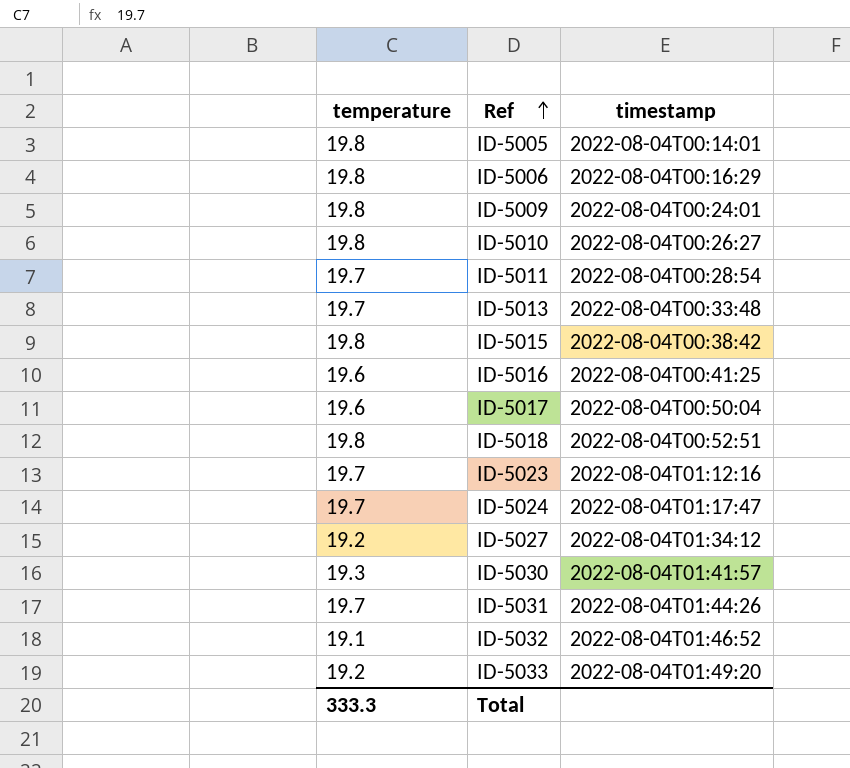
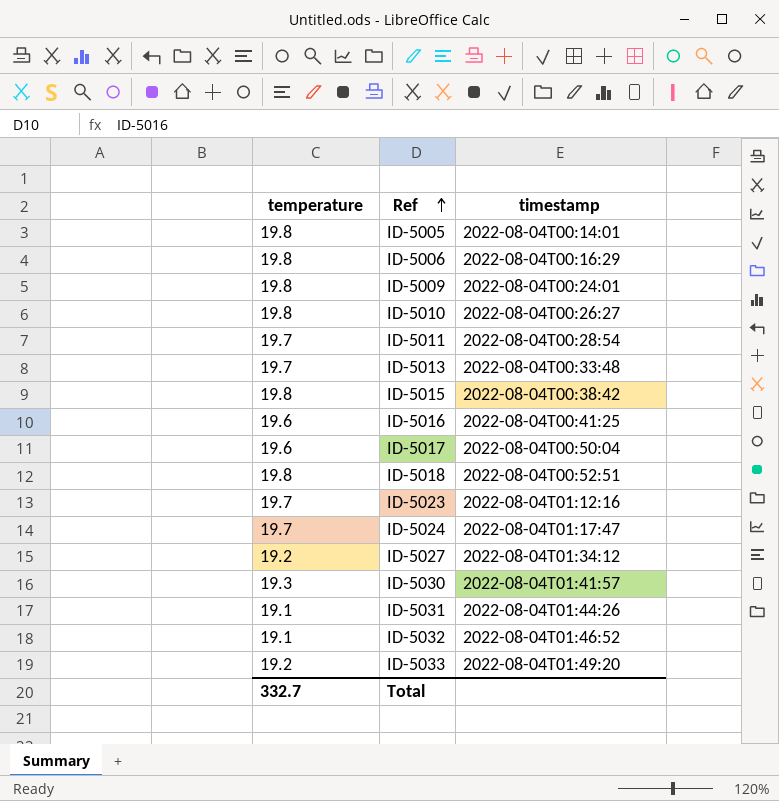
ID-5031 | temperature: 19.7 -> 19.1
Total | temperature: 333.3 -> 332.7

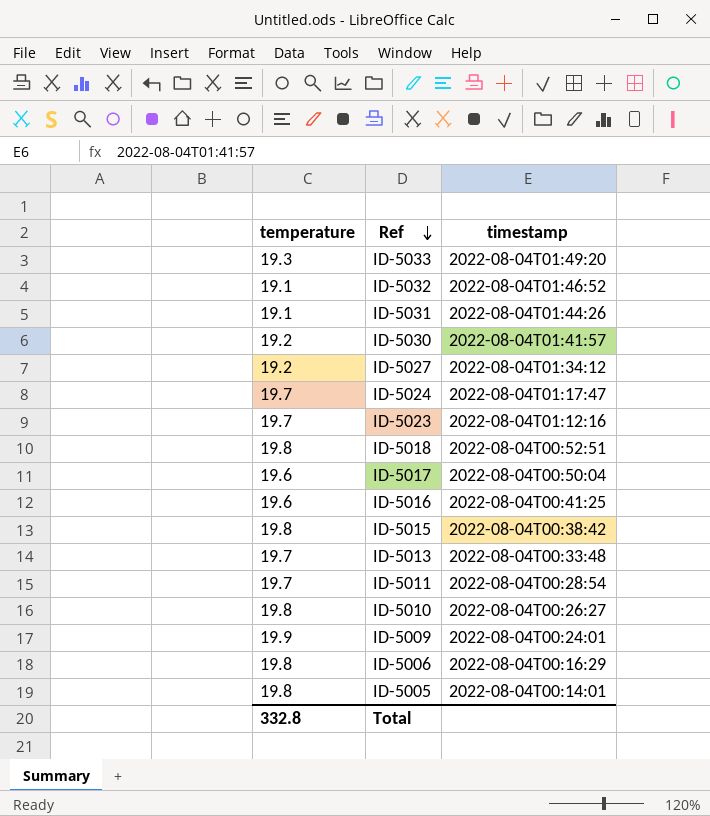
row order: Ref ascending -> Ref descending
ID-5033 | temperature: 19.2 -> 19.3
ID-5030 | temperature: 19.3 -> 19.2
ID-5009 | temperature: 19.8 -> 19.9
Total | temperature: 332.7 -> 332.8

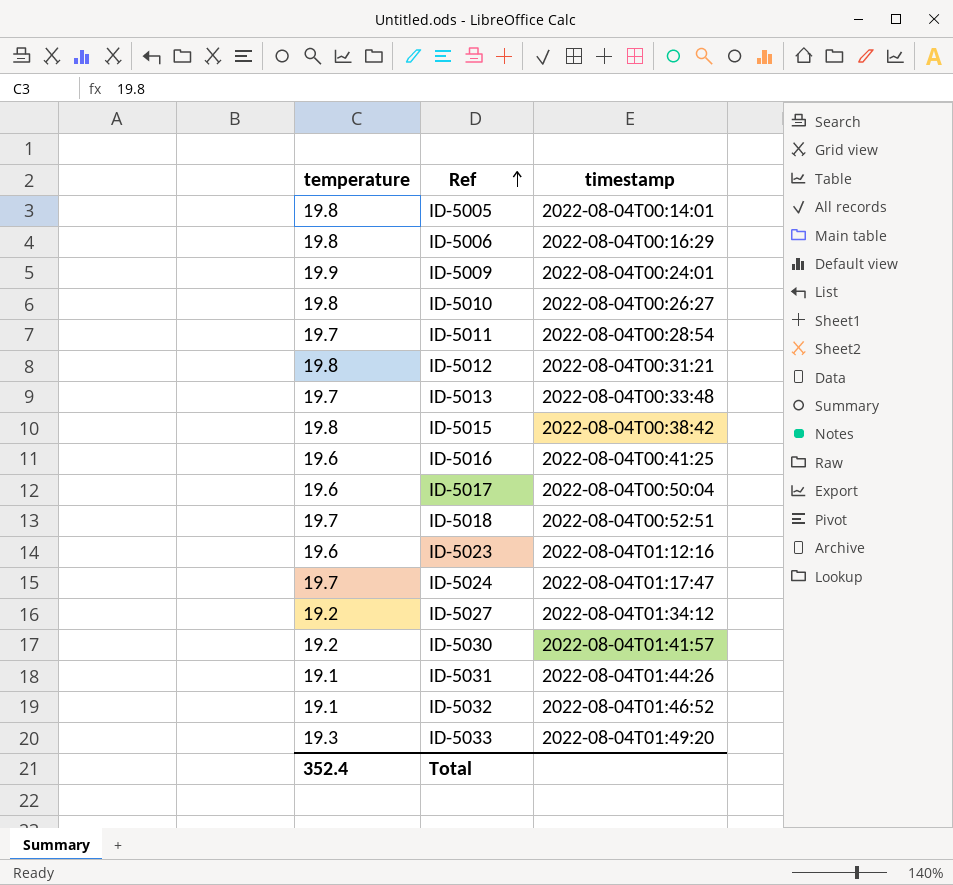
row order: Ref descending -> Ref ascending
row ID-5012: none -> 19.8 | 2022-08-04T00:31:21
ID-5018 | temperature: 19.8 -> 19.7
ID-5023 | temperature: 19.7 -> 19.6
Total | temperature: 332.8 -> 352.4

